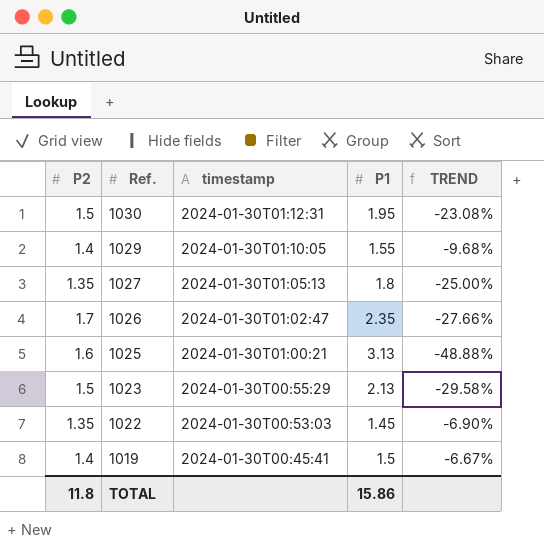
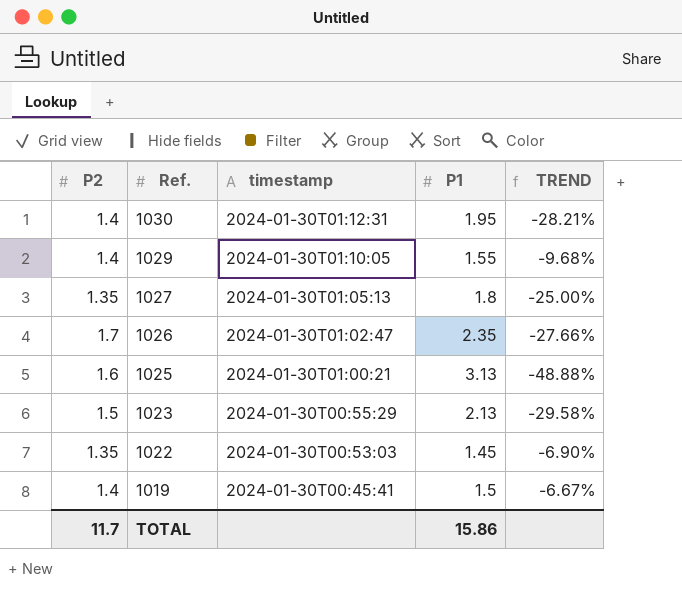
1030 | P2: 1.5 -> 1.4
1030 | TREND: -23.08% -> -28.21%
TOTAL | P2: 11.8 -> 11.7

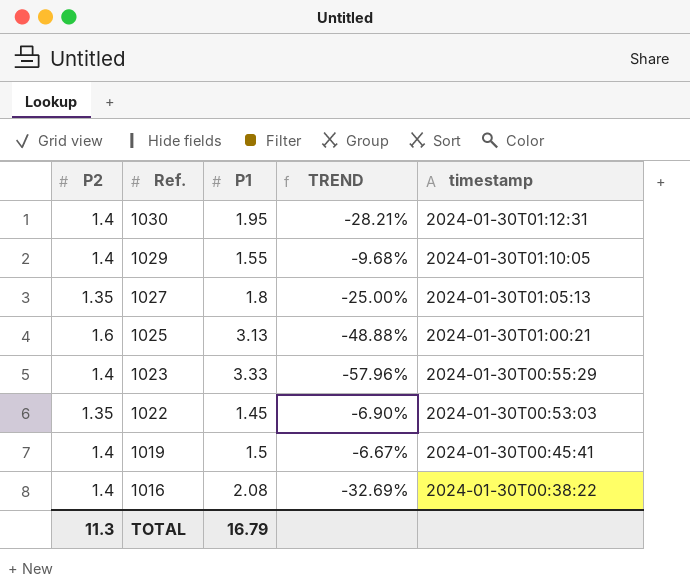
column timestamp | position: 3 -> 5
row 1026: 1.7 | 2024-01-30T01:02:47 | 2.35 | -27.66% -> none
1023 | P2: 1.5 -> 1.4
1023 | P1: 2.13 -> 3.33
1023 | TREND: -29.58% -> -57.96%
row 1016: none -> 1.4 | 2.08 | -32.69% | 2024-01-30T00:38:22
TOTAL | P2: 11.7 -> 11.3
TOTAL | P1: 15.86 -> 16.79

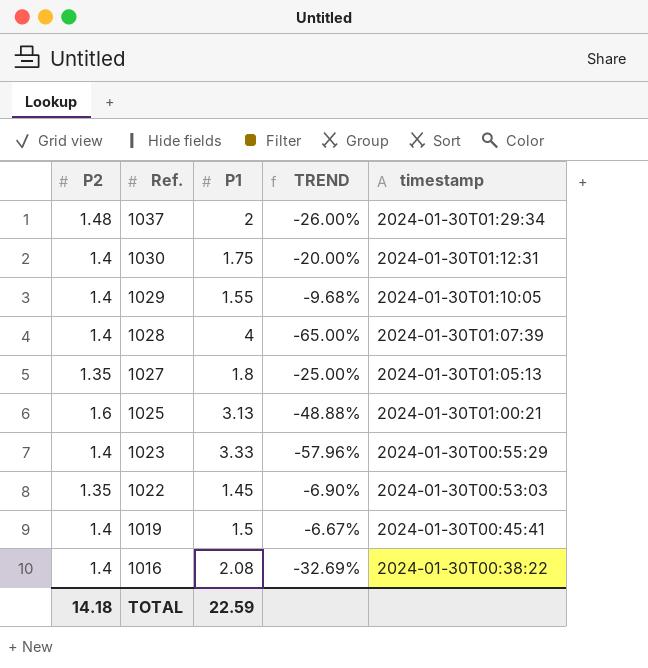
row 1037: none -> 1.48 | 2 | -26.00% | 2024-01-30T01:29:34
1030 | P1: 1.95 -> 1.75
1030 | TREND: -28.21% -> -20.00%
row 1028: none -> 1.4 | 4 | -65.00% | 2024-01-30T01:07:39
TOTAL | P2: 11.3 -> 14.18
TOTAL | P1: 16.79 -> 22.59

